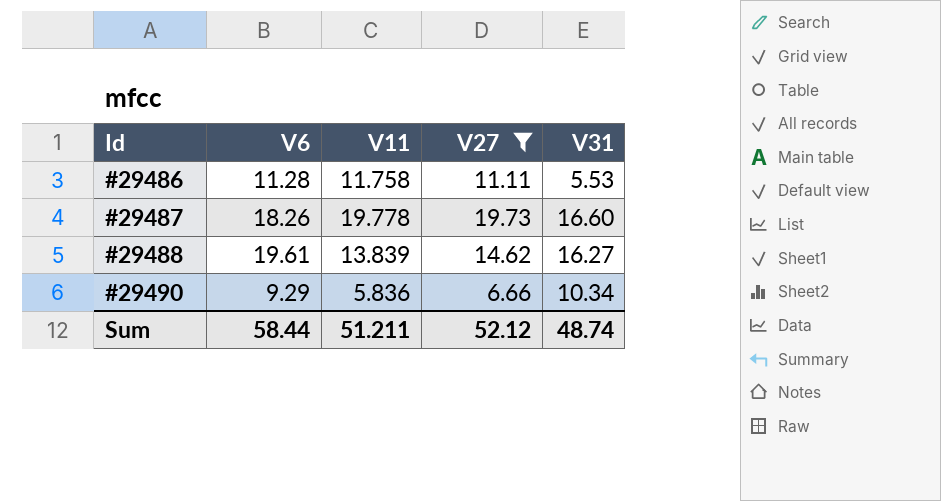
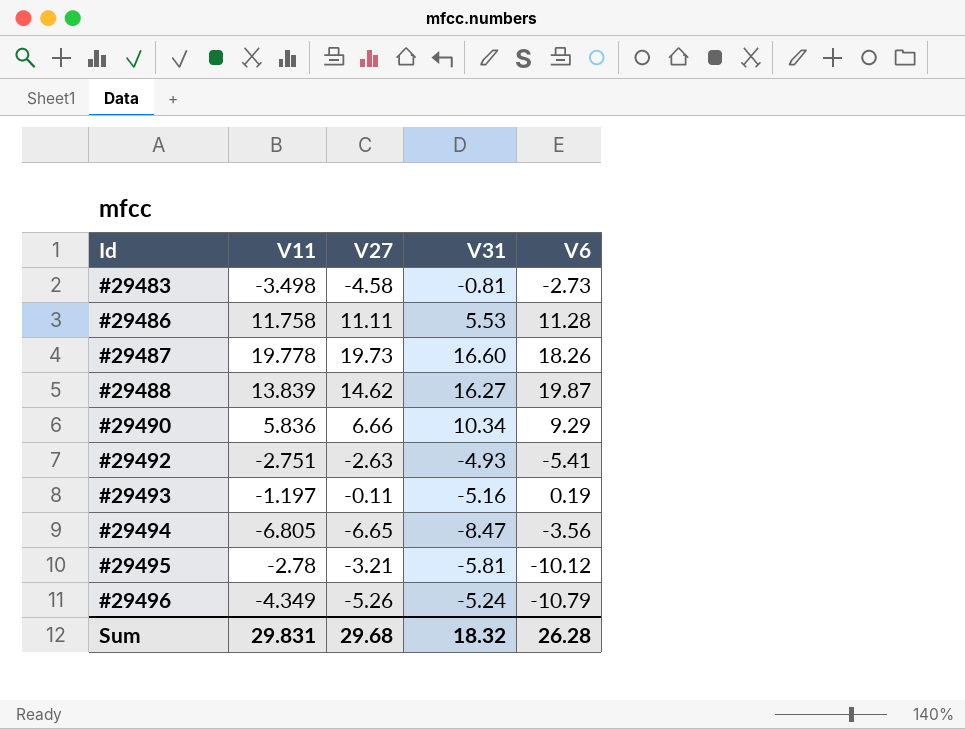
filter: V27 >= 6.66 -> none
column V6 | position: 2 -> 5
#29488 | V6: 19.61 -> 19.87
Sum | V11: 51.211 -> 29.831
Sum | V27: 52.12 -> 29.68
Sum | V31: 48.74 -> 18.32
Sum | V6: 58.44 -> 26.28

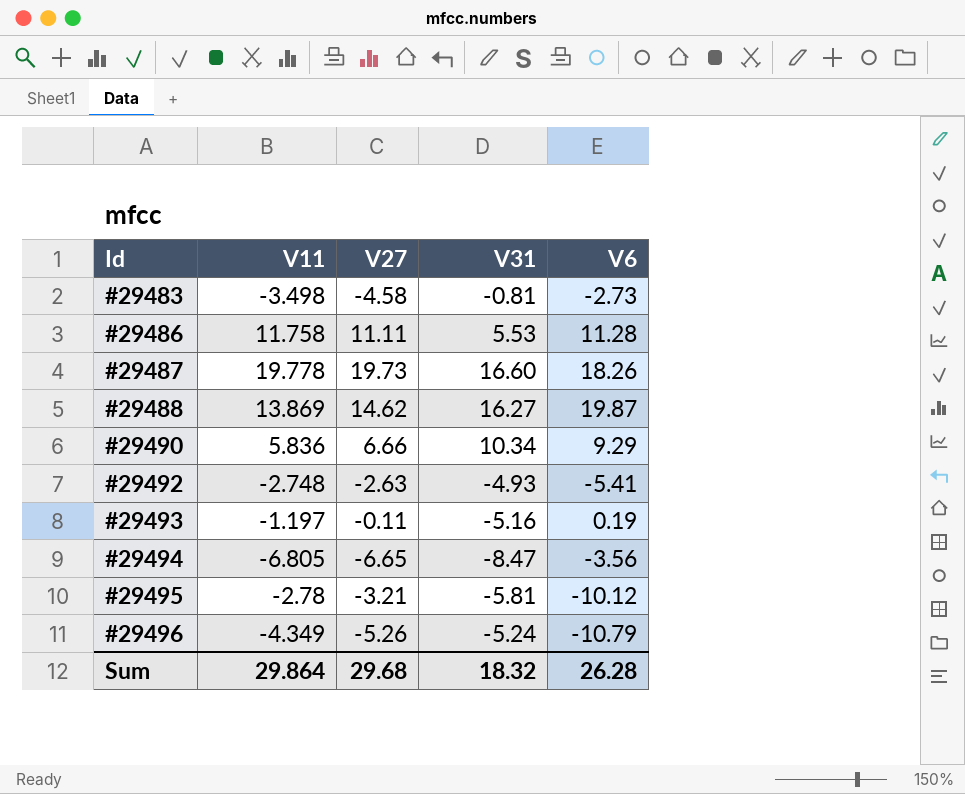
#29488 | V11: 13.839 -> 13.869
#29492 | V11: -2.751 -> -2.748
Sum | V11: 29.831 -> 29.864

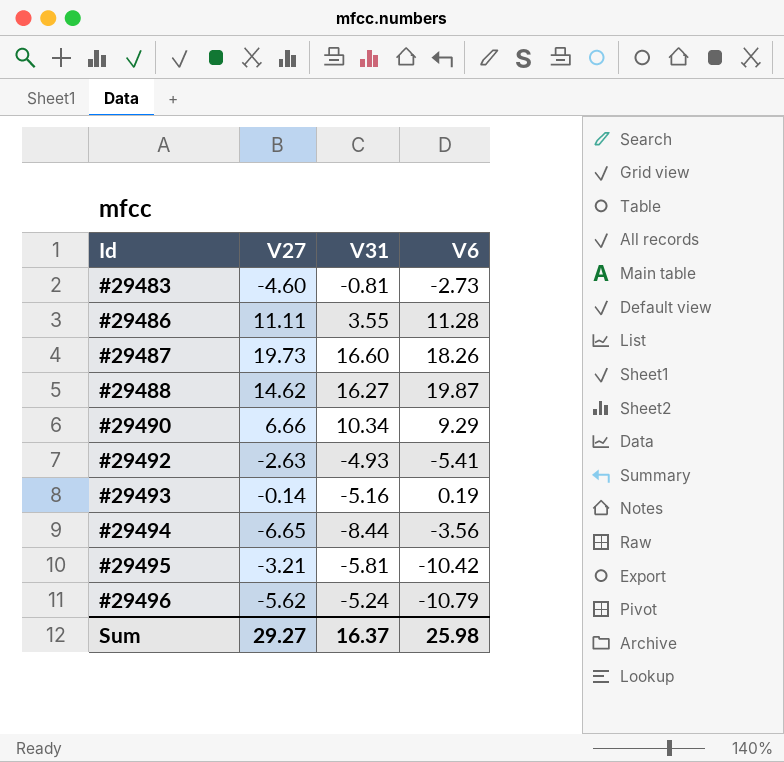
column V11 | position: 2 -> none
#29483 | V27: -4.58 -> -4.60
#29486 | V31: 5.53 -> 3.55
#29493 | V27: -0.11 -> -0.14
#29494 | V31: -8.47 -> -8.44
#29495 | V6: -10.12 -> -10.42
#29496 | V27: -5.26 -> -5.62
Sum | V27: 29.68 -> 29.27
Sum | V31: 18.32 -> 16.37
Sum | V6: 26.28 -> 25.98

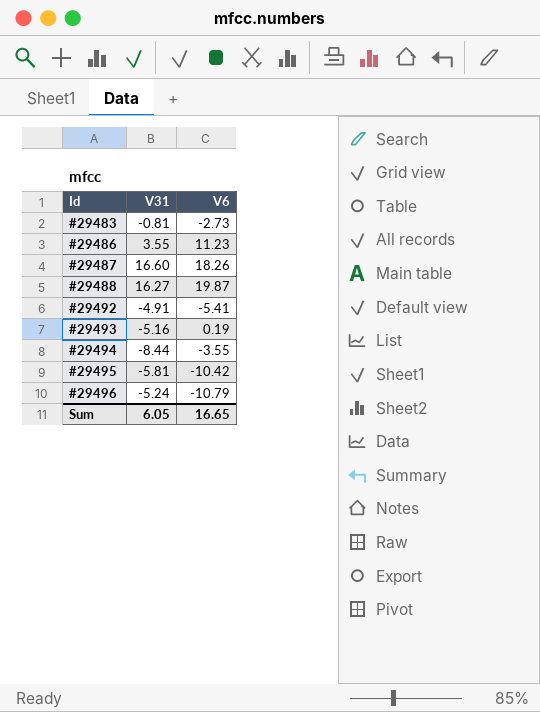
column V27 | position: 2 -> none
row #29490: 6.66 | 10.34 | 9.29 -> none
#29486 | V6: 11.28 -> 11.23
#29492 | V31: -4.93 -> -4.91
#29494 | V6: -3.56 -> -3.55
Sum | V31: 16.37 -> 6.05
Sum | V6: 25.98 -> 16.65

